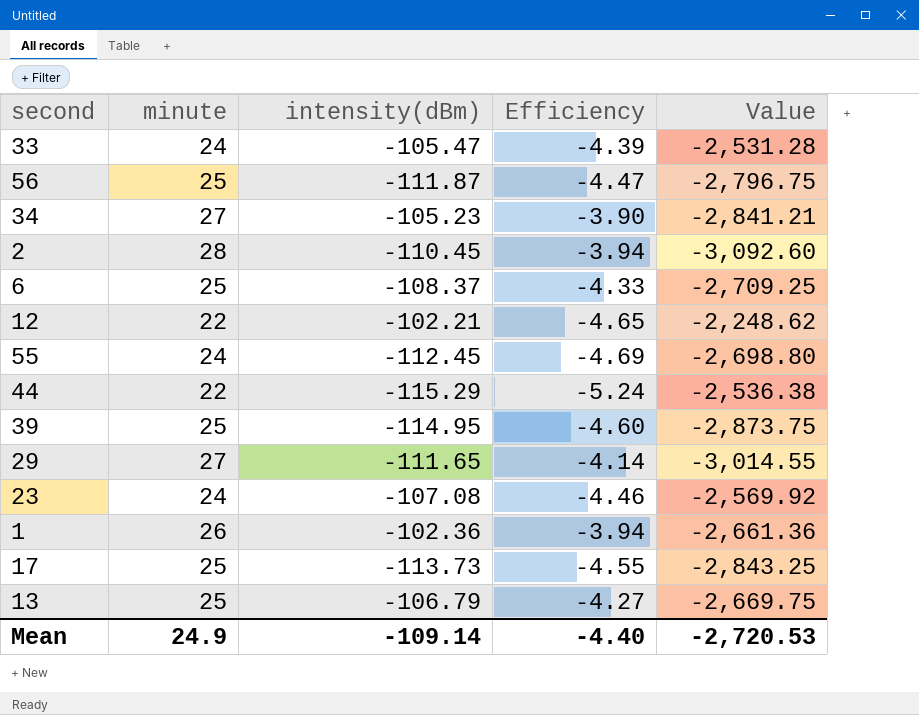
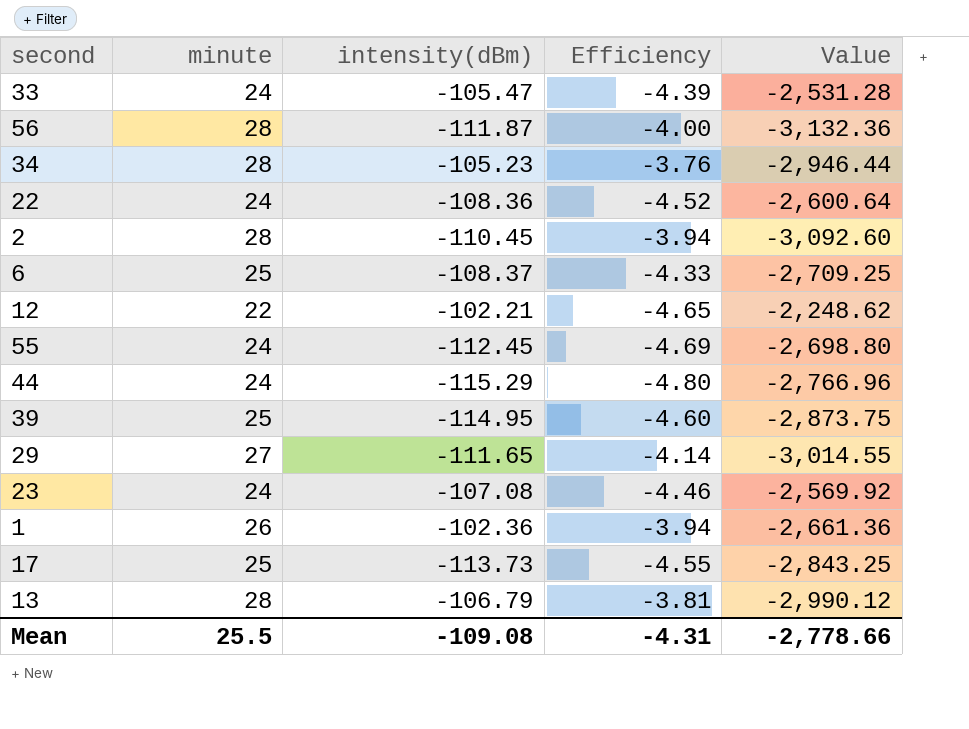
56 | minute: 25 -> 28
56 | Efficiency: -4.47 -> -4.00
56 | Value: -2,796.75 -> -3,132.36
34 | minute: 27 -> 28
34 | Efficiency: -3.90 -> -3.76
34 | Value: -2,841.21 -> -2,946.44
row 22: none -> 24 | -108.36 | -4.52 | -2,600.64
44 | minute: 22 -> 24
44 | Efficiency: -5.24 -> -4.80
44 | Value: -2,536.38 -> -2,766.96
13 | minute: 25 -> 28
13 | Efficiency: -4.27 -> -3.81
13 | Value: -2,669.75 -> -2,990.12
Mean | minute: 24.9 -> 25.5
Mean | intensity(dBm): -109.14 -> -109.08
Mean | Efficiency: -4.40 -> -4.31
Mean | Value: -2,720.53 -> -2,778.66

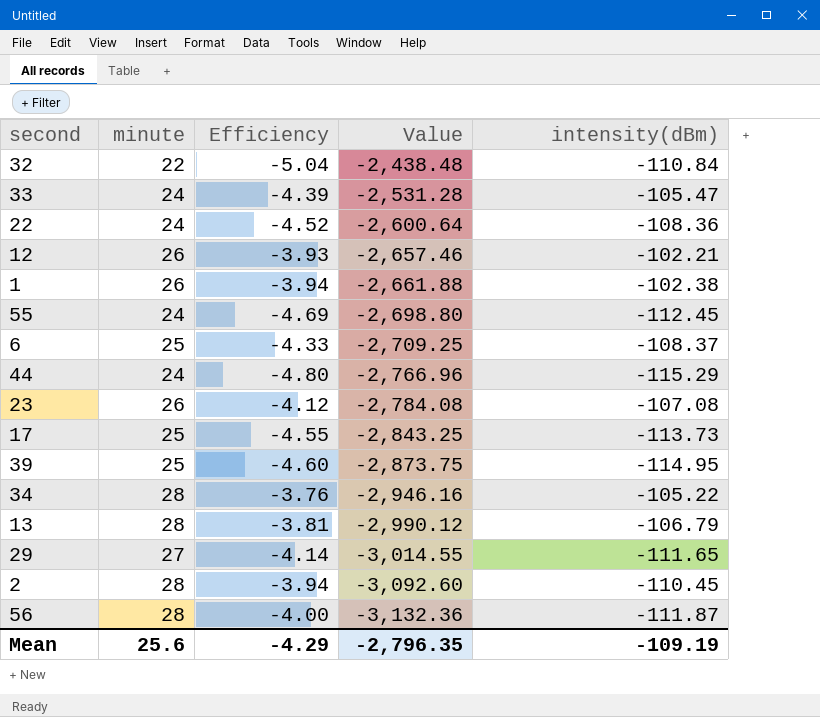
row order: none -> Value descending
column intensity(dBm) | position: 3 -> 5
row 32: none -> 22 | -5.04 | -2,438.48 | -110.84
12 | minute: 22 -> 26
12 | Efficiency: -4.65 -> -3.93
12 | Value: -2,248.62 -> -2,657.46
1 | Value: -2,661.36 -> -2,661.88
1 | intensity(dBm): -102.36 -> -102.38
23 | minute: 24 -> 26
23 | Efficiency: -4.46 -> -4.12
23 | Value: -2,569.92 -> -2,784.08
34 | Value: -2,946.44 -> -2,946.16
34 | intensity(dBm): -105.23 -> -105.22
Mean | minute: 25.5 -> 25.6
Mean | Efficiency: -4.31 -> -4.29
Mean | Value: -2,778.66 -> -2,796.35
Mean | intensity(dBm): -109.08 -> -109.19

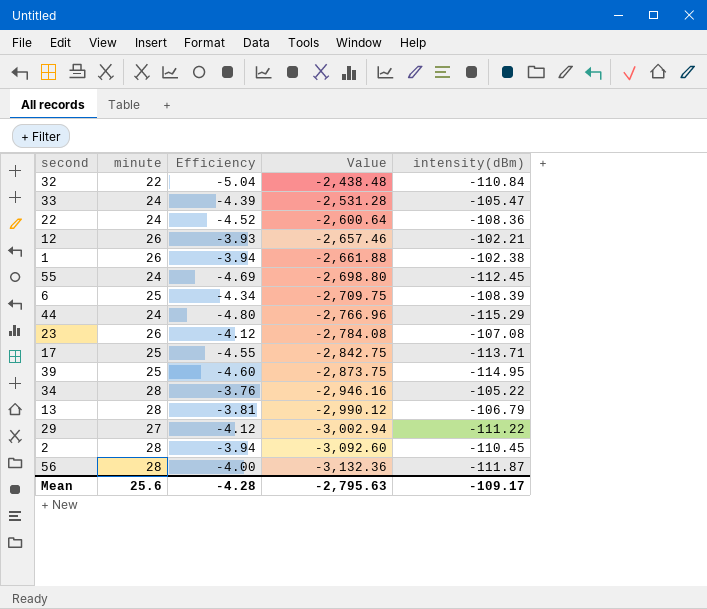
6 | Efficiency: -4.33 -> -4.34
6 | Value: -2,709.25 -> -2,709.75
6 | intensity(dBm): -108.37 -> -108.39
17 | Value: -2,843.25 -> -2,842.75
17 | intensity(dBm): -113.73 -> -113.71
29 | Efficiency: -4.14 -> -4.12
29 | Value: -3,014.55 -> -3,002.94
29 | intensity(dBm): -111.65 -> -111.22
Mean | Efficiency: -4.29 -> -4.28
Mean | Value: -2,796.35 -> -2,795.63
Mean | intensity(dBm): -109.19 -> -109.17

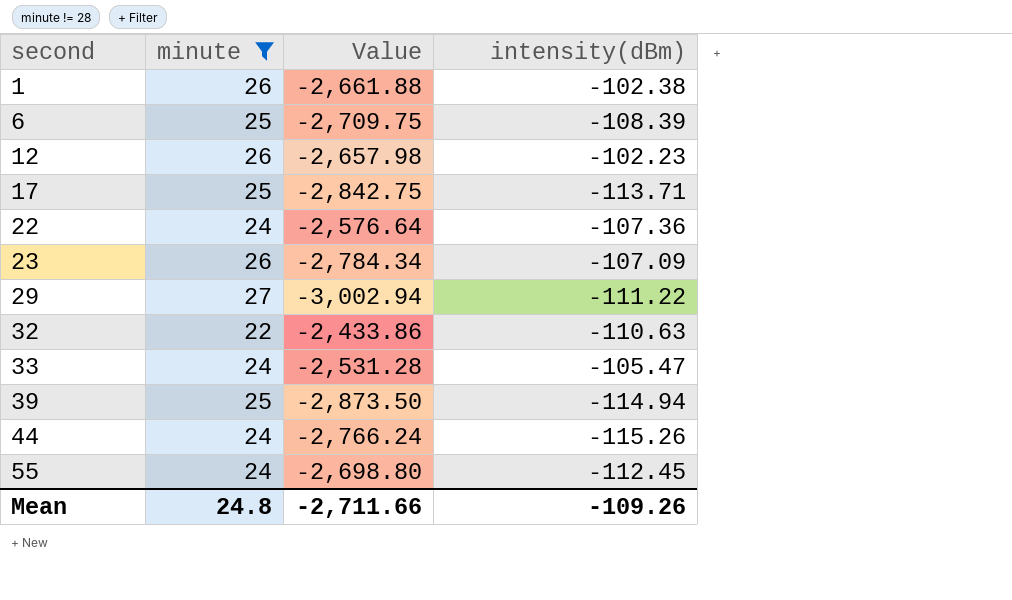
filter: none -> minute != 28
row order: Value descending -> second ascending
column Efficiency | formula: [intensity(dBm)] / [minute] -> none
12 | Value: -2,657.46 -> -2,657.98
12 | intensity(dBm): -102.21 -> -102.23
22 | Value: -2,600.64 -> -2,576.64
22 | intensity(dBm): -108.36 -> -107.36
23 | Value: -2,784.08 -> -2,784.34
23 | intensity(dBm): -107.08 -> -107.09
32 | Value: -2,438.48 -> -2,433.86
32 | intensity(dBm): -110.84 -> -110.63
39 | Value: -2,873.75 -> -2,873.50
39 | intensity(dBm): -114.95 -> -114.94
44 | Value: -2,766.96 -> -2,766.24
44 | intensity(dBm): -115.29 -> -115.26
Mean | minute: 25.6 -> 24.8
Mean | Value: -2,795.63 -> -2,711.66
Mean | intensity(dBm): -109.17 -> -109.26

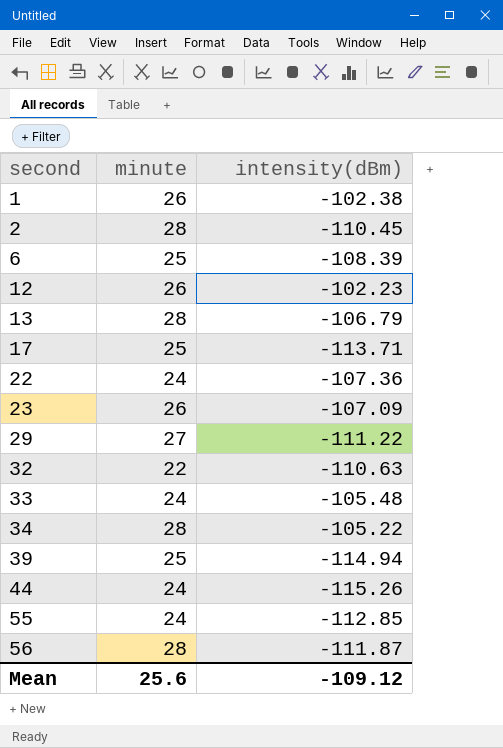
filter: minute != 28 -> none
column Value | formula: [minute] * [intensity(dBm)] -> none
33 | intensity(dBm): -105.47 -> -105.48
55 | intensity(dBm): -112.45 -> -112.85
Mean | minute: 24.8 -> 25.6
Mean | intensity(dBm): -109.26 -> -109.12

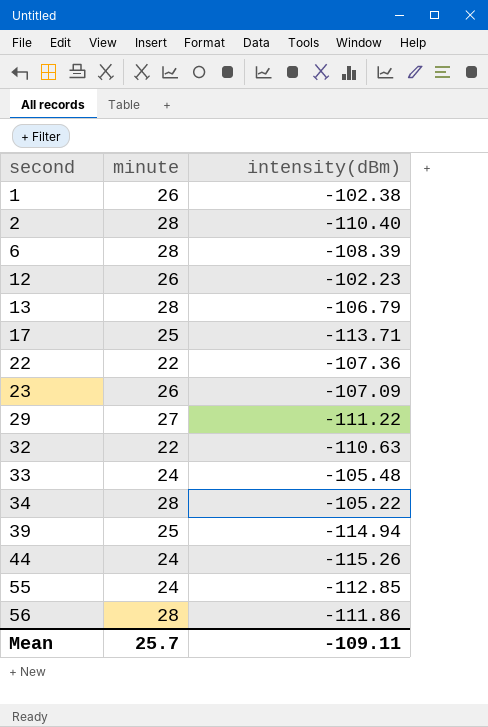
2 | intensity(dBm): -110.45 -> -110.40
6 | minute: 25 -> 28
22 | minute: 24 -> 22
56 | intensity(dBm): -111.87 -> -111.86
Mean | minute: 25.6 -> 25.7
Mean | intensity(dBm): -109.12 -> -109.11

